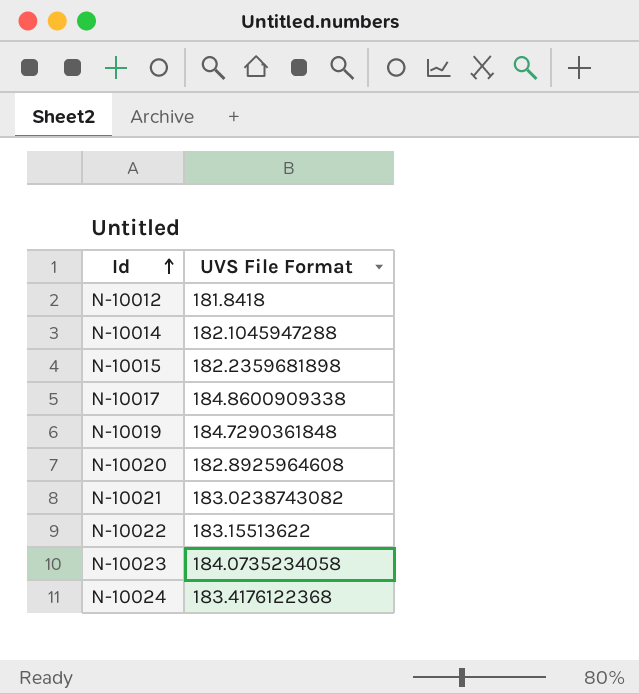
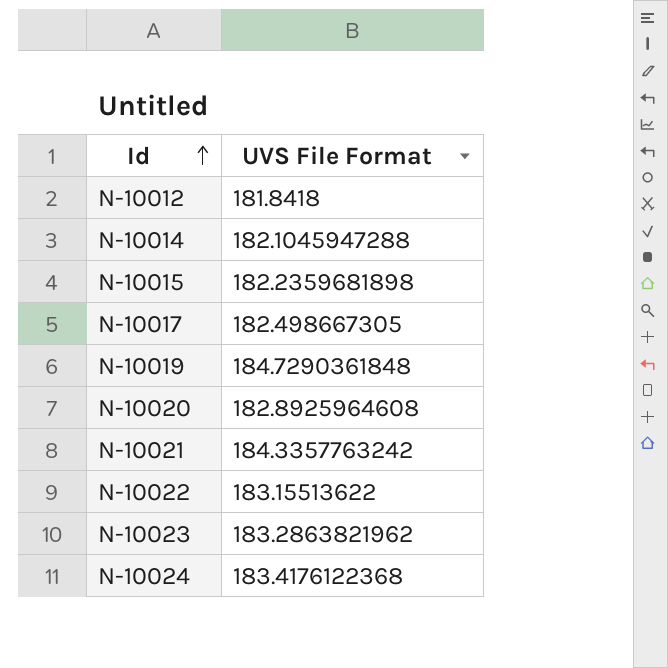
N-10017 | UVS File Format: 184.8600909338 -> 182.498667305
N-10021 | UVS File Format: 183.0238743082 -> 184.3357763242
N-10023 | UVS File Format: 184.0735234058 -> 183.2863821962

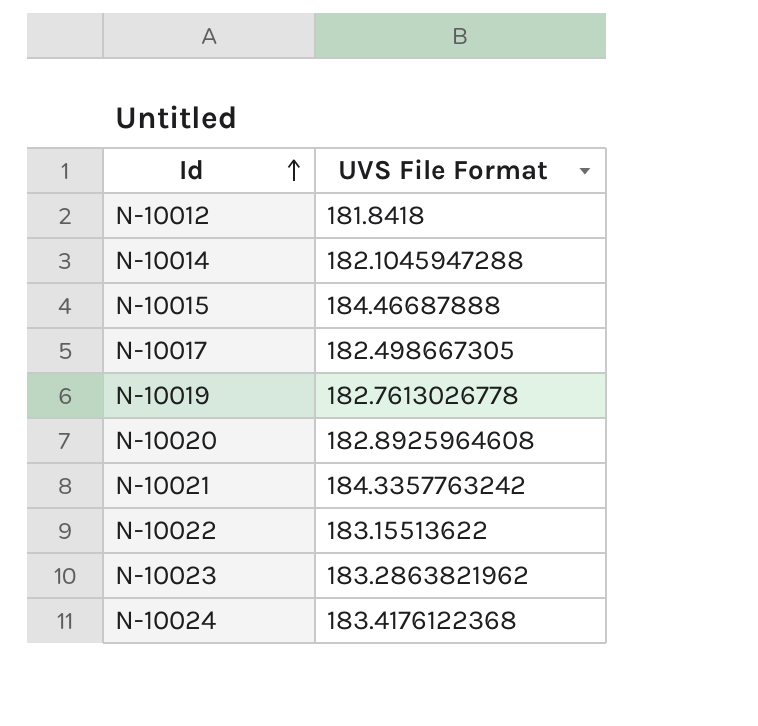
N-10015 | UVS File Format: 182.2359681898 -> 184.46687888
N-10019 | UVS File Format: 184.7290361848 -> 182.7613026778

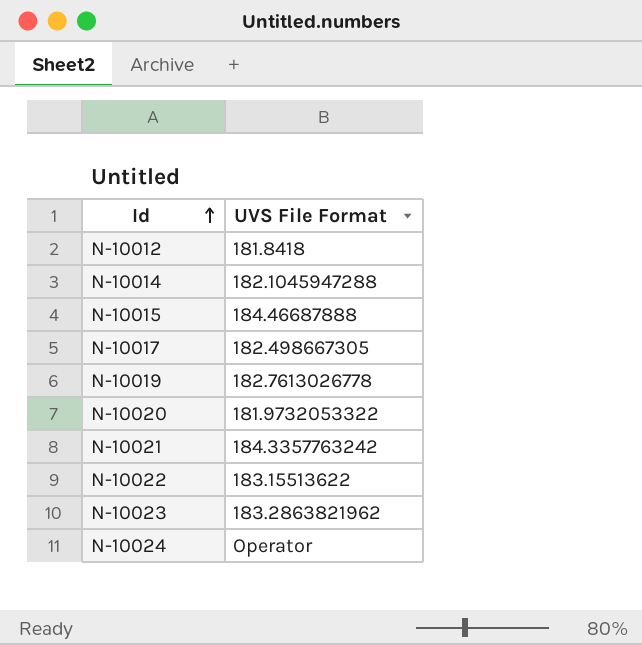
N-10020 | UVS File Format: 182.8925964608 -> 181.9732053322
N-10024 | UVS File Format: 183.4176122368 -> Operator

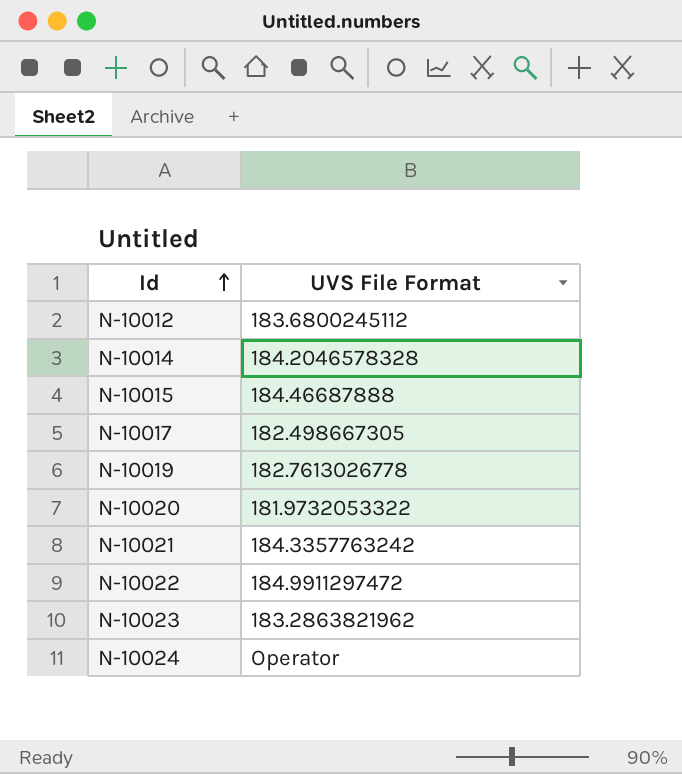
N-10012 | UVS File Format: 181.8418 -> 183.6800245112
N-10014 | UVS File Format: 182.1045947288 -> 184.2046578328
N-10022 | UVS File Format: 183.15513622 -> 184.9911297472

